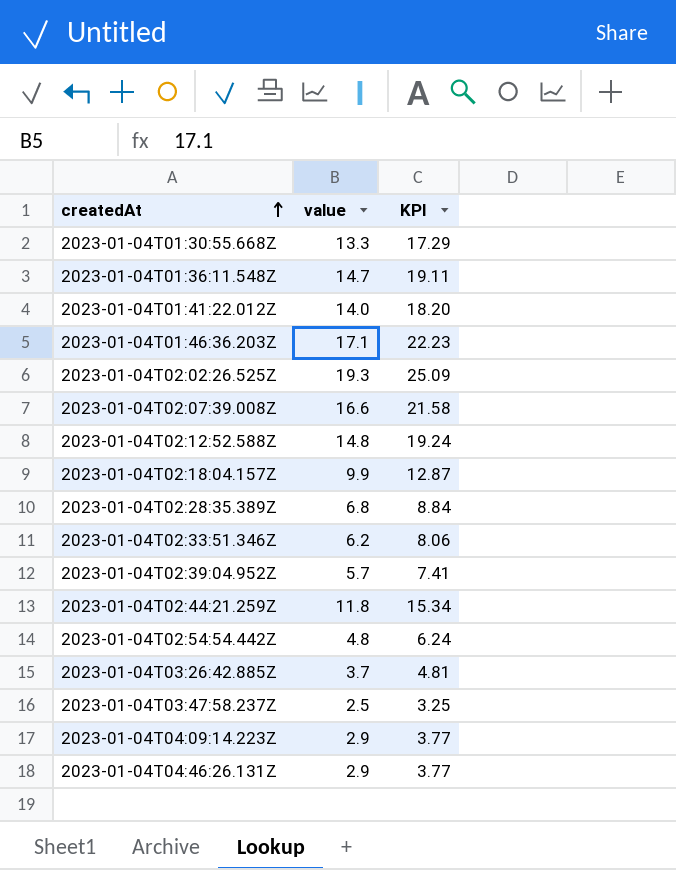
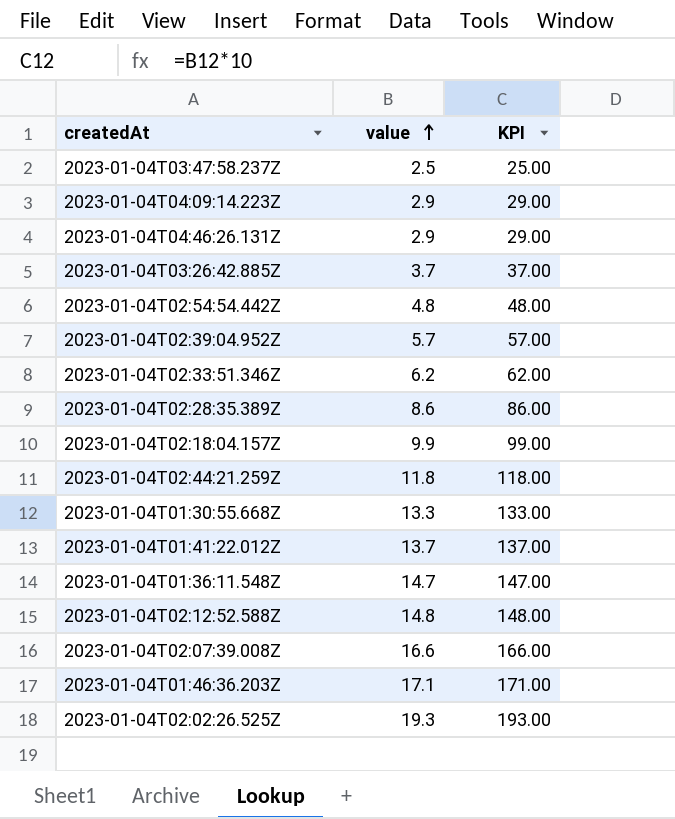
row order: createdAt ascending -> value ascending
column KPI | formula: [value] * 1.3 -> [value] * 10
2023-01-04T02:28:35.389Z | value: 6.8 -> 8.6
2023-01-04T01:41:22.012Z | value: 14.0 -> 13.7

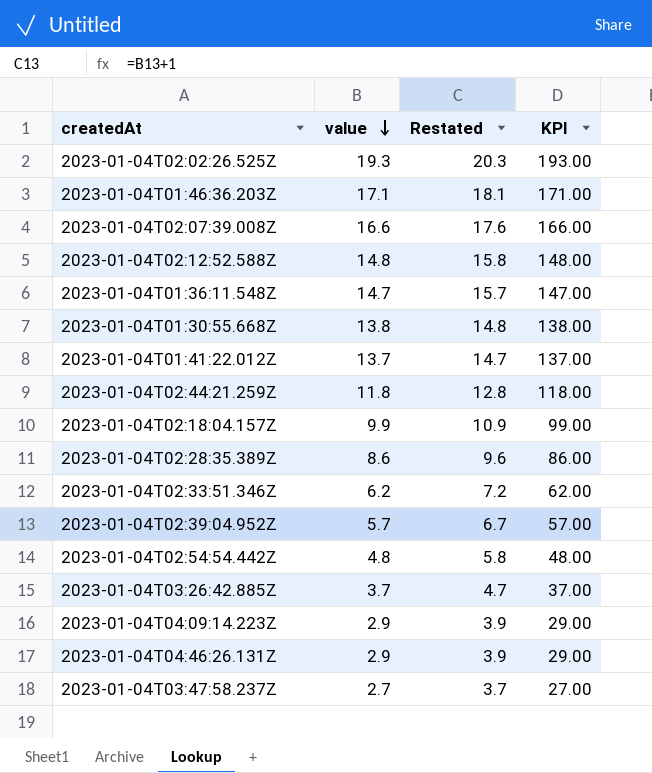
row order: value ascending -> value descending
column Restated | formula: none -> [value] + 1
2023-01-04T01:30:55.668Z | value: 13.3 -> 13.8
2023-01-04T01:30:55.668Z | KPI: 133.00 -> 138.00
2023-01-04T03:47:58.237Z | value: 2.5 -> 2.7
2023-01-04T03:47:58.237Z | KPI: 25.00 -> 27.00

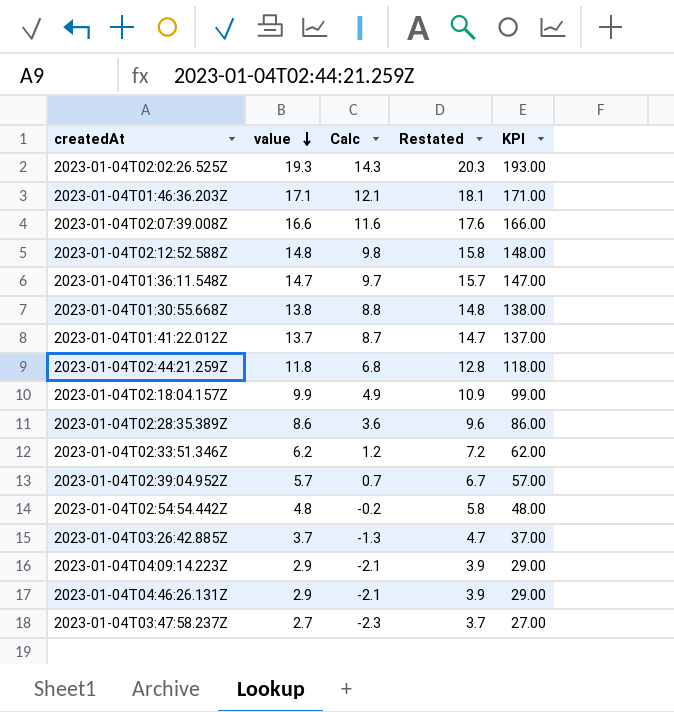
column Calc | formula: none -> [value] - 5

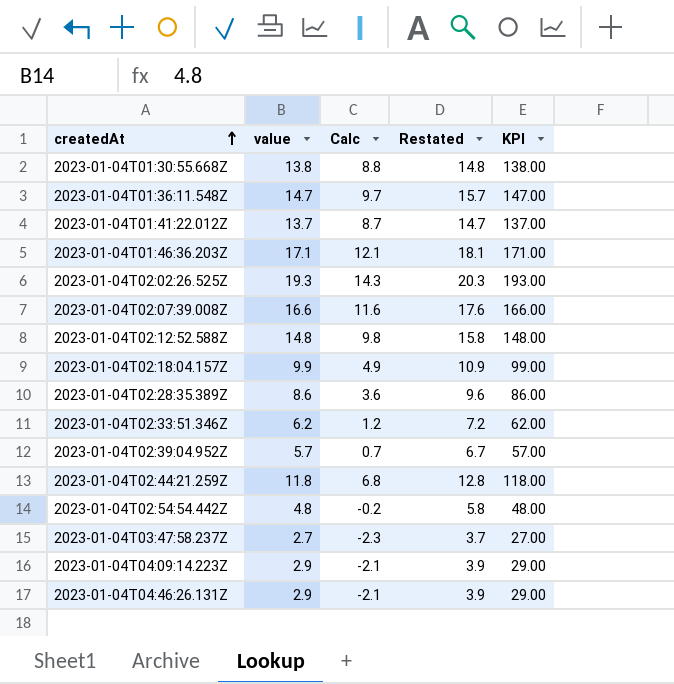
row order: value descending -> createdAt ascending
row 2023-01-04T03:26:42.885Z: 3.7 | -1.3 | 4.7 | 37.00 -> none

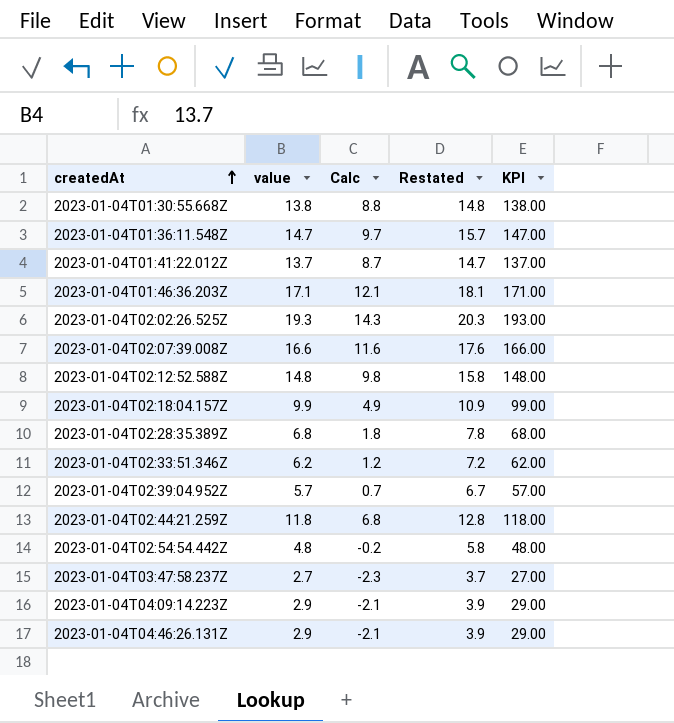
2023-01-04T02:28:35.389Z | value: 8.6 -> 6.8
2023-01-04T02:28:35.389Z | Calc: 3.6 -> 1.8
2023-01-04T02:28:35.389Z | Restated: 9.6 -> 7.8
2023-01-04T02:28:35.389Z | KPI: 86.00 -> 68.00

